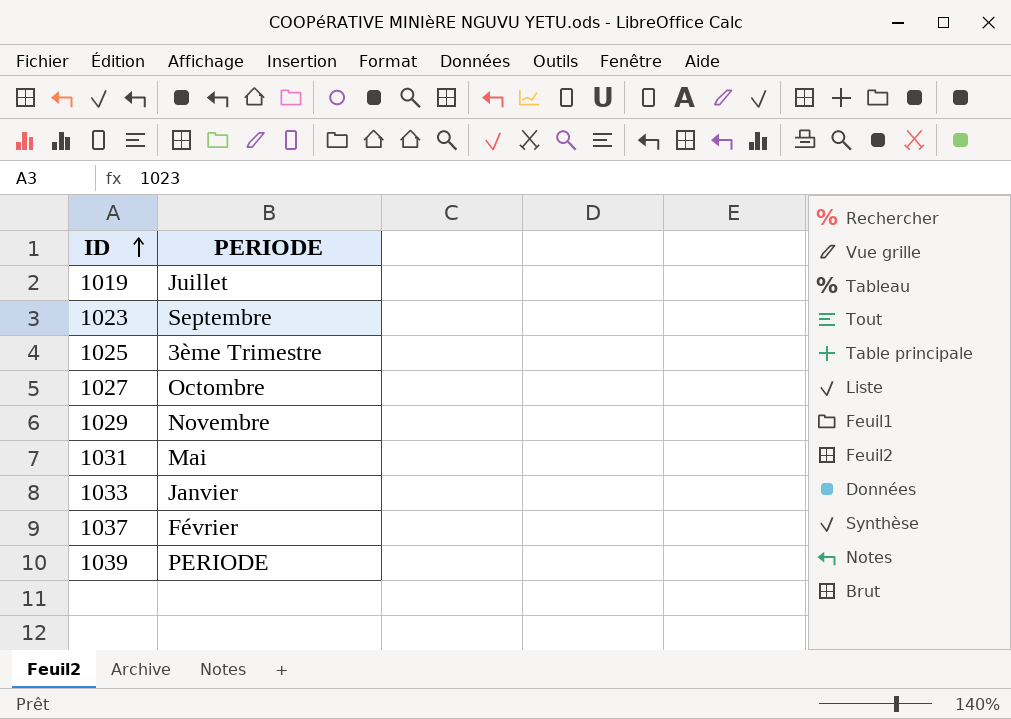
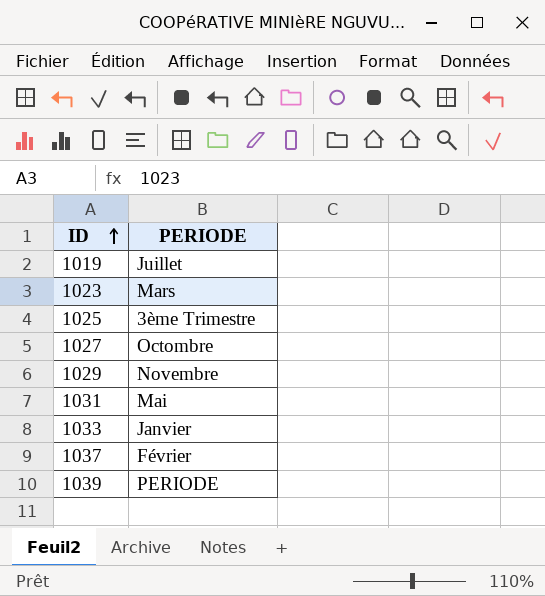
1023 | PERIODE: Septembre -> Mars

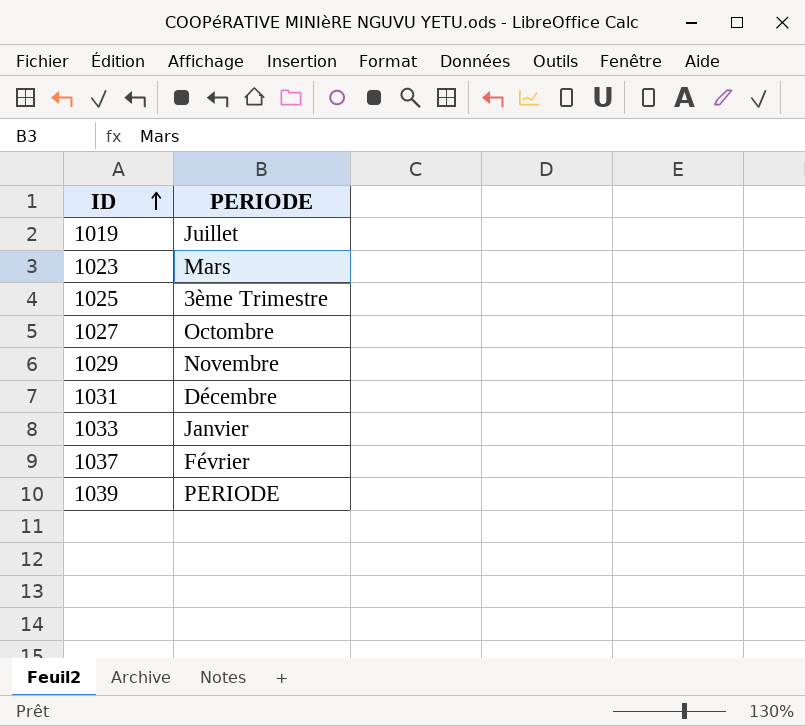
1031 | PERIODE: Mai -> Décembre

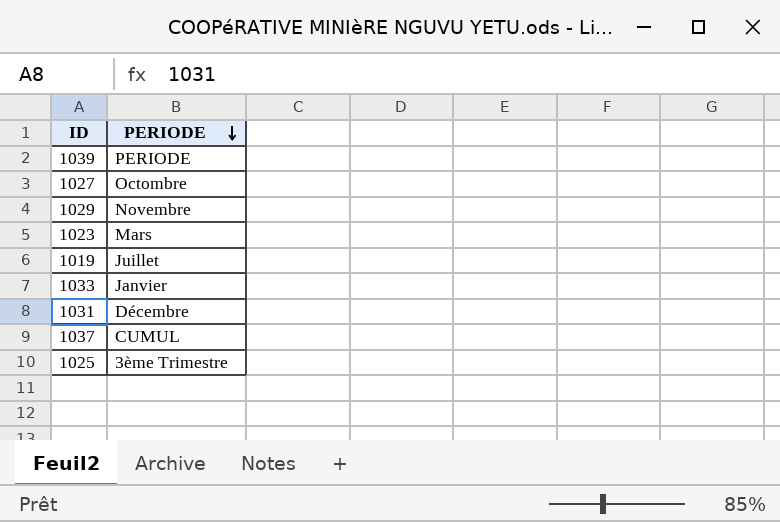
row order: ID ascending -> PERIODE descending
1037 | PERIODE: Février -> CUMUL

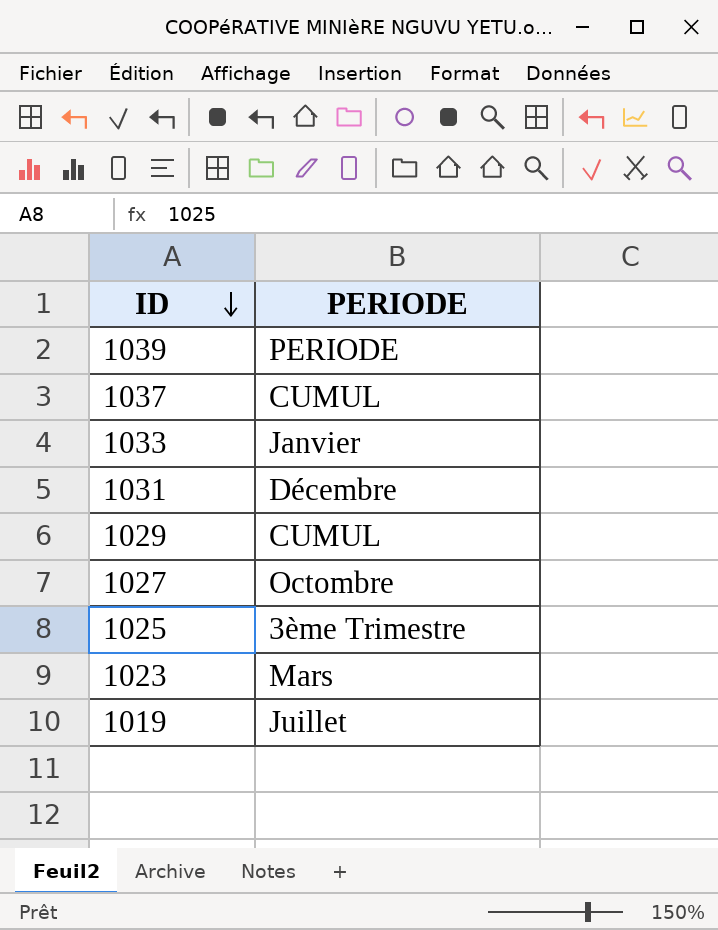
row order: PERIODE descending -> ID descending
1029 | PERIODE: Novembre -> CUMUL

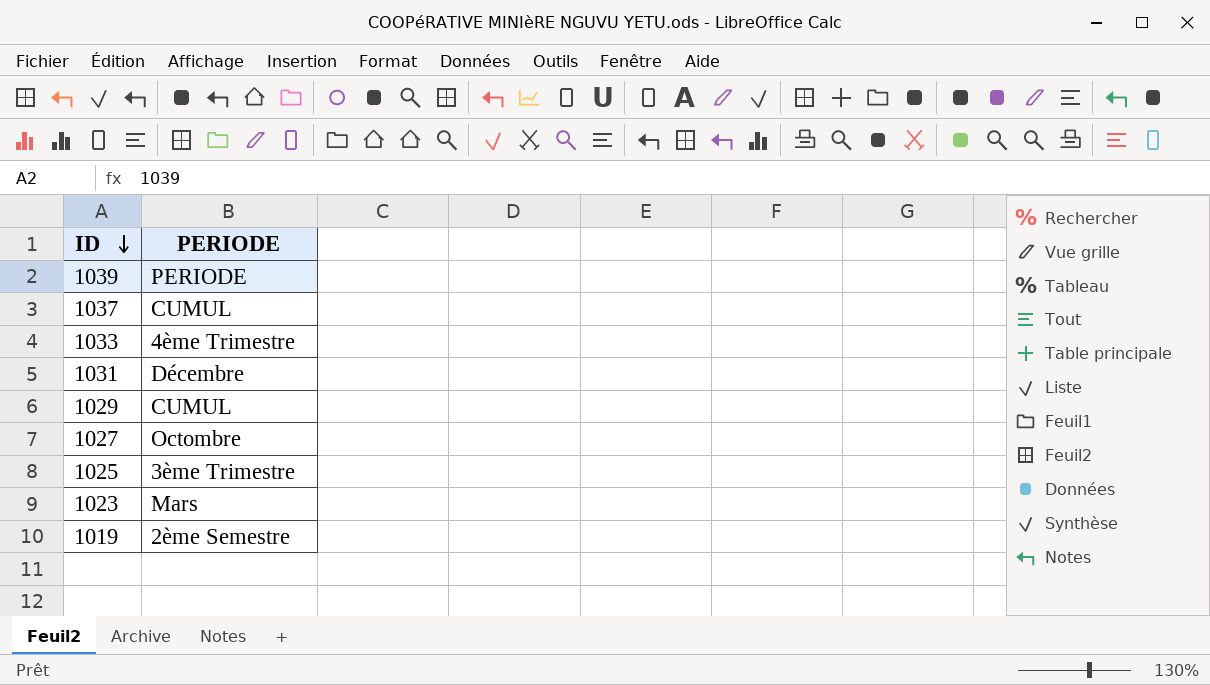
1033 | PERIODE: Janvier -> 4ème Trimestre
1019 | PERIODE: Juillet -> 2ème Semestre

